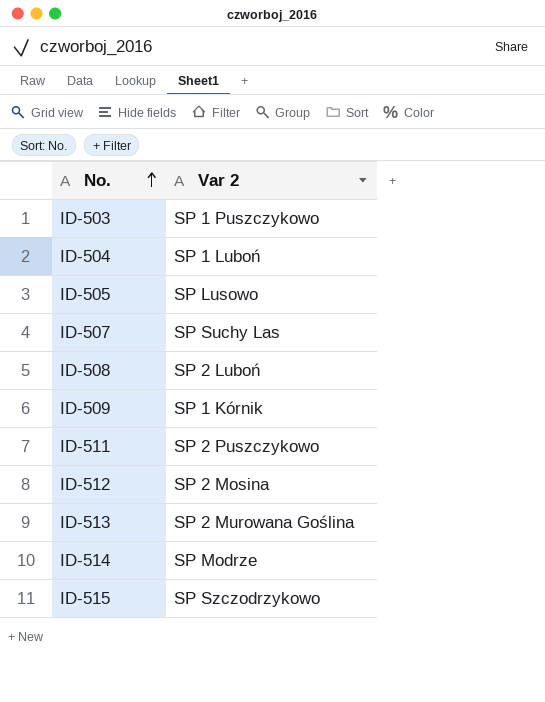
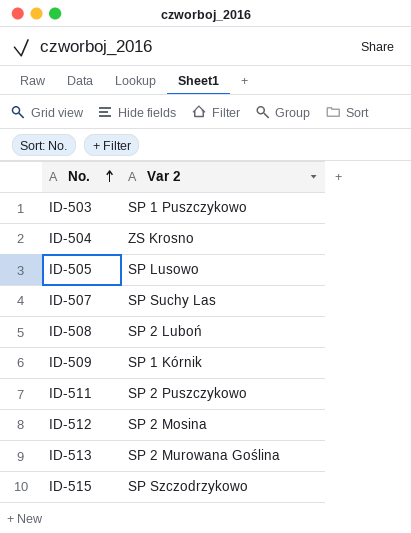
row ID-514: SP Modrze -> none
ID-504 | Var 2: SP 1 Luboń -> ZS Krosno

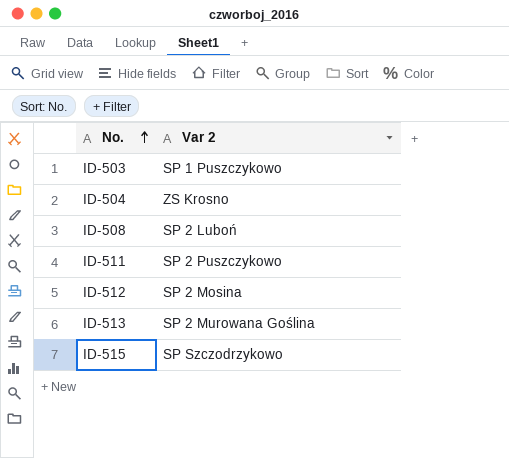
row ID-505: SP Lusowo -> none
row ID-507: SP Suchy Las -> none
row ID-509: SP 1 Kórnik -> none

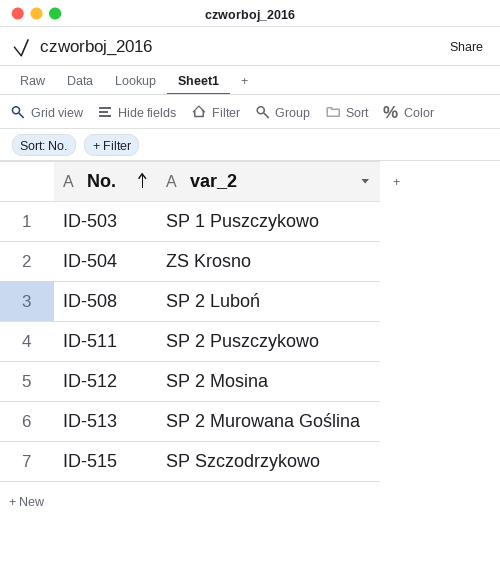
column name: Var 2 -> var_2

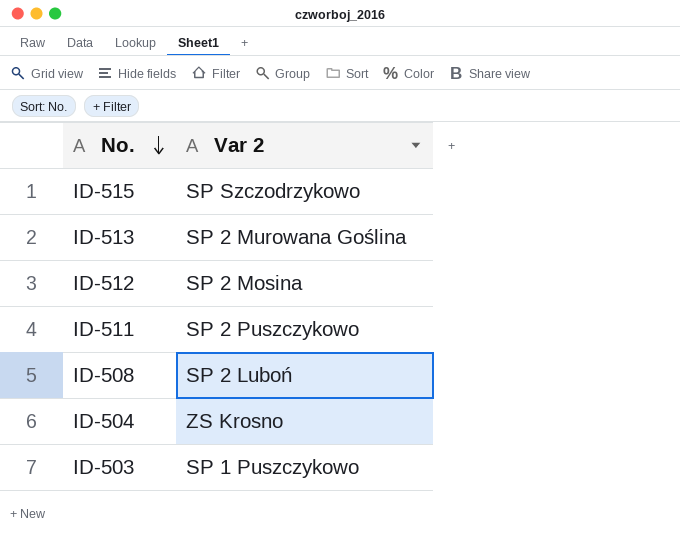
row order: No. ascending -> No. descending
column name: var_2 -> Var 2

